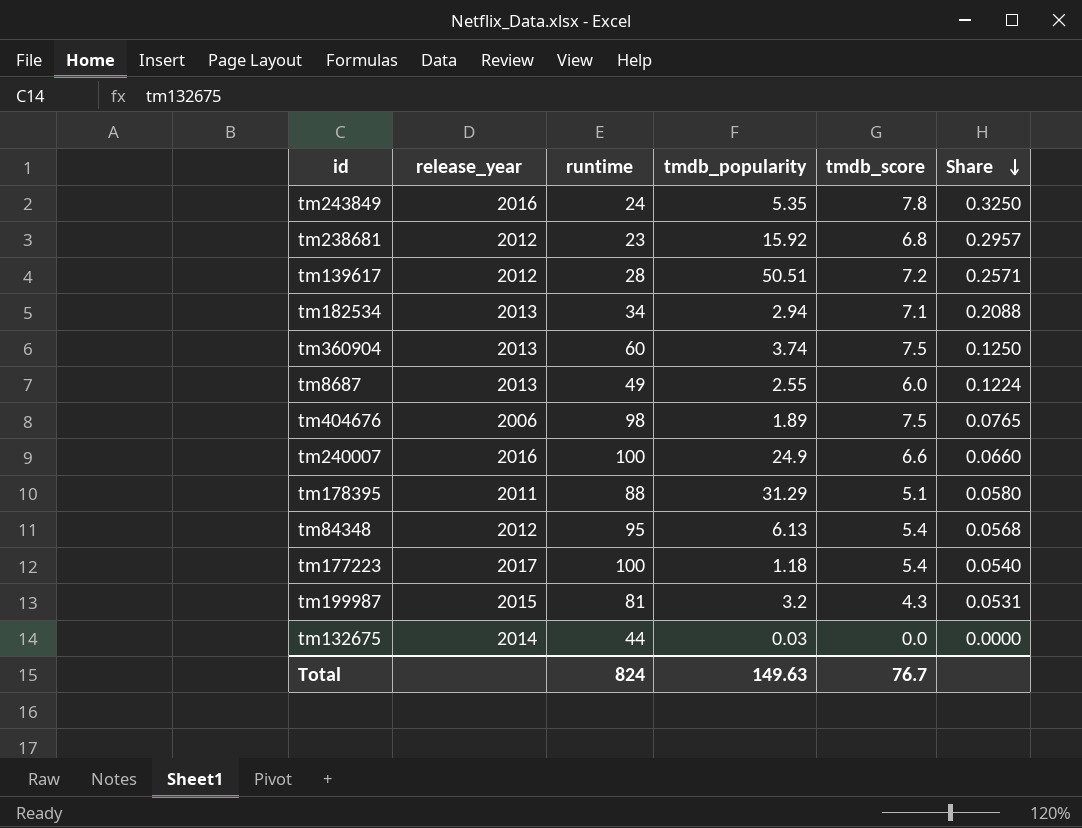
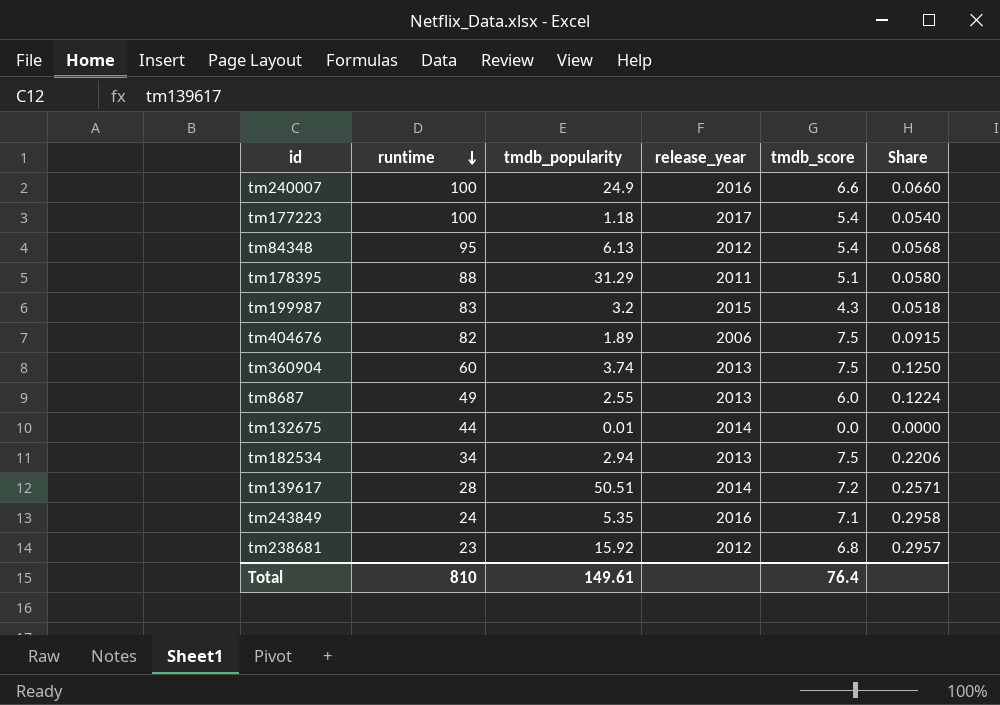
row order: Share descending -> runtime descending
column release_year | position: 2 -> 4
tm199987 | runtime: 81 -> 83
tm199987 | Share: 0.0531 -> 0.0518
tm404676 | runtime: 98 -> 82
tm404676 | Share: 0.0765 -> 0.0915
tm132675 | tmdb_popularity: 0.03 -> 0.01
tm182534 | tmdb_score: 7.1 -> 7.5
tm182534 | Share: 0.2088 -> 0.2206
tm139617 | release_year: 2012 -> 2014
tm243849 | tmdb_score: 7.8 -> 7.1
tm243849 | Share: 0.3250 -> 0.2958
Total | runtime: 824 -> 810
Total | tmdb_popularity: 149.63 -> 149.61
Total | tmdb_score: 76.7 -> 76.4

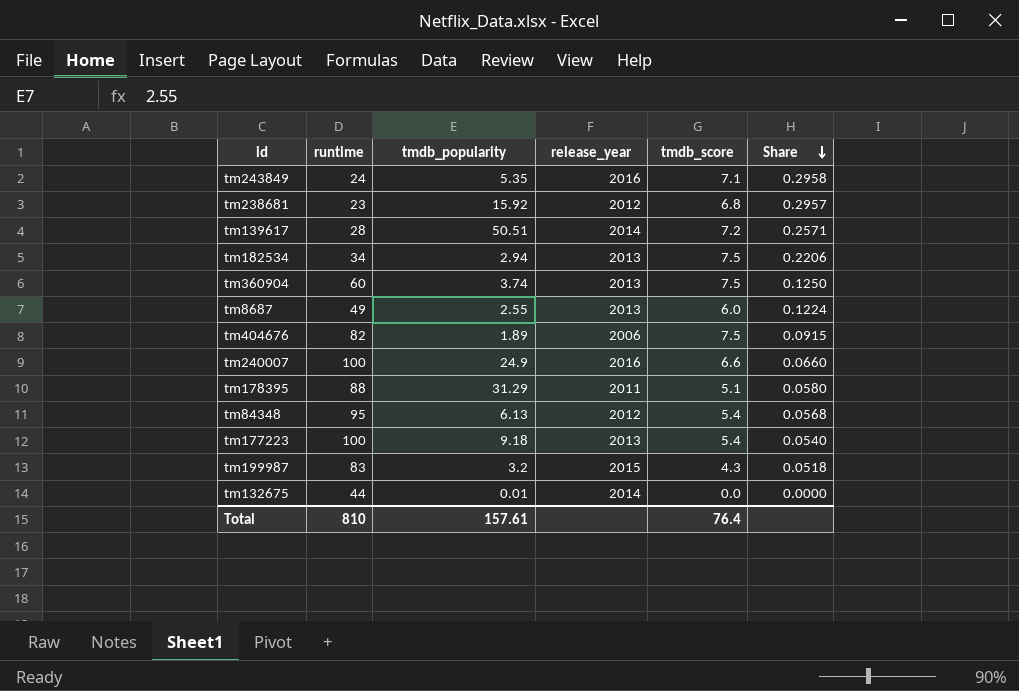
row order: runtime descending -> Share descending
tm177223 | tmdb_popularity: 1.18 -> 9.18
tm177223 | release_year: 2017 -> 2013
Total | tmdb_popularity: 149.61 -> 157.61

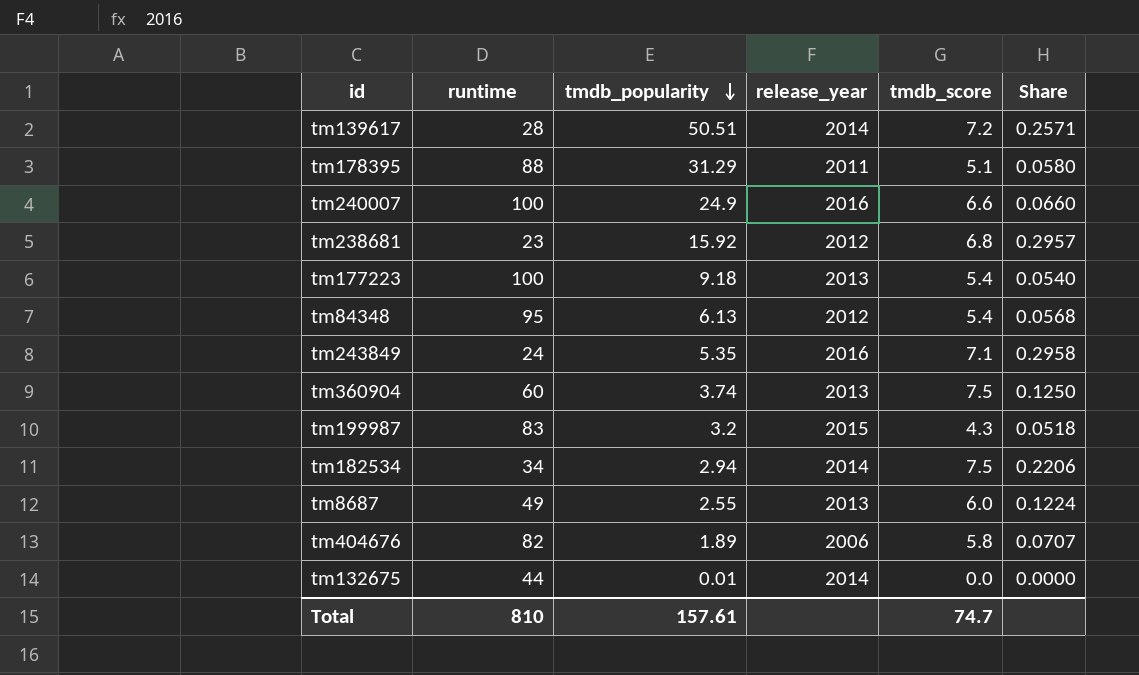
row order: Share descending -> tmdb_popularity descending
tm182534 | release_year: 2013 -> 2014
tm404676 | tmdb_score: 7.5 -> 5.8
tm404676 | Share: 0.0915 -> 0.0707
Total | tmdb_score: 76.4 -> 74.7

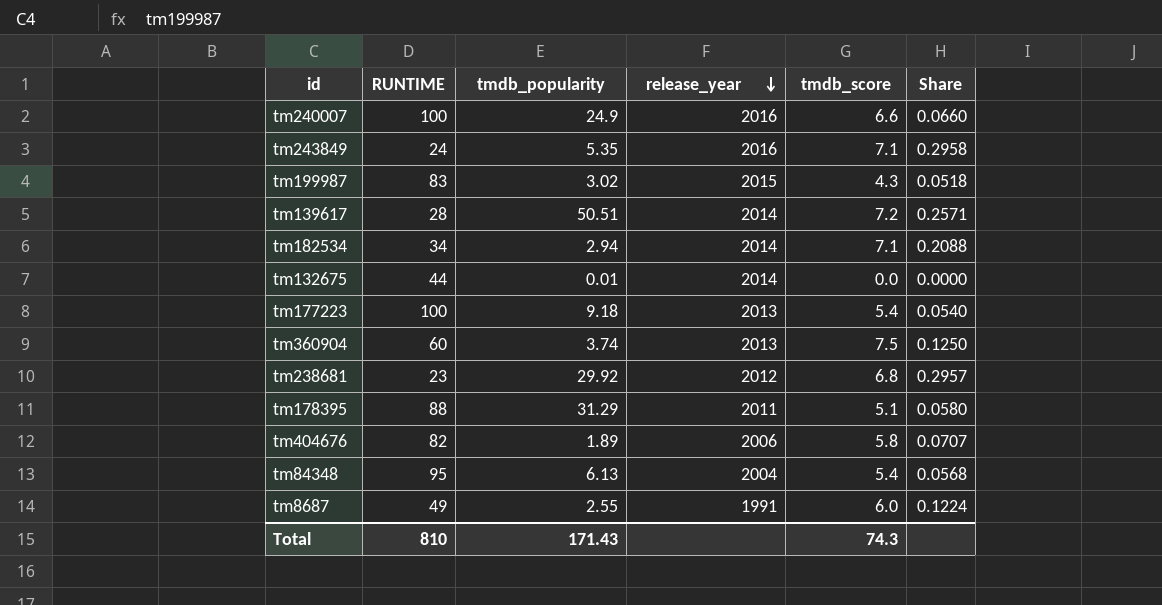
row order: tmdb_popularity descending -> release_year descending
column name: runtime -> RUNTIME
tm199987 | tmdb_popularity: 3.2 -> 3.02
tm182534 | tmdb_score: 7.5 -> 7.1
tm182534 | Share: 0.2206 -> 0.2088
tm238681 | tmdb_popularity: 15.92 -> 29.92
tm84348 | release_year: 2012 -> 2004
tm8687 | release_year: 2013 -> 1991
Total | tmdb_popularity: 157.61 -> 171.43
Total | tmdb_score: 74.7 -> 74.3

